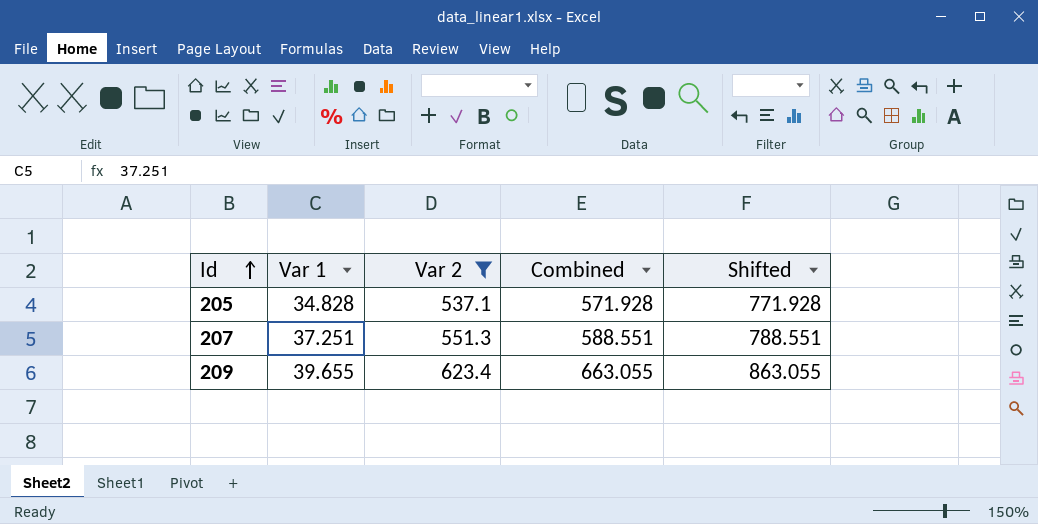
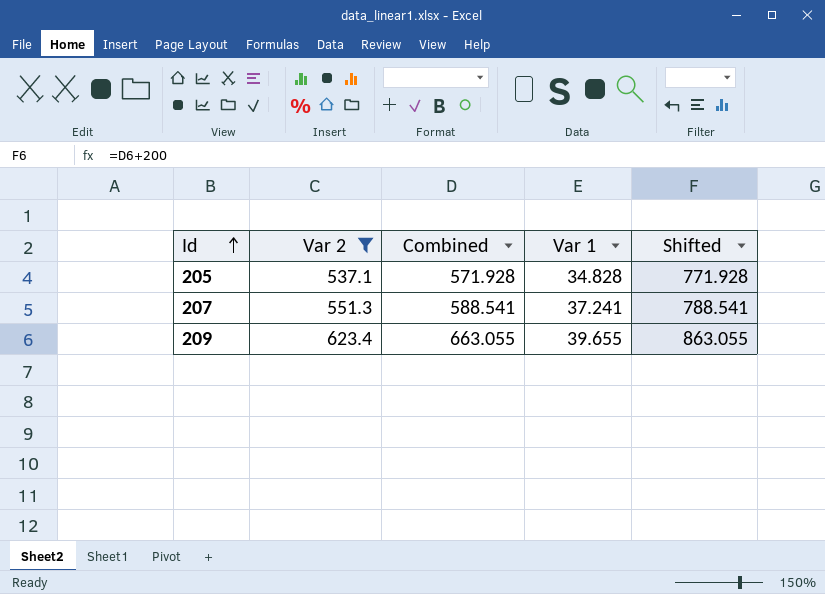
column Var 1 | position: 2 -> 4
207 | Combined: 588.551 -> 588.541
207 | Var 1: 37.251 -> 37.241
207 | Shifted: 788.551 -> 788.541

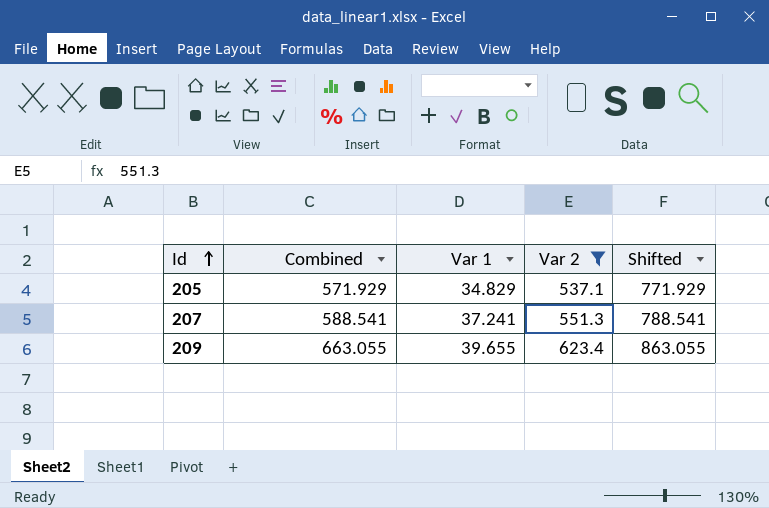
column Var 2 | position: 2 -> 4
205 | Combined: 571.928 -> 571.929
205 | Var 1: 34.828 -> 34.829
205 | Shifted: 771.928 -> 771.929

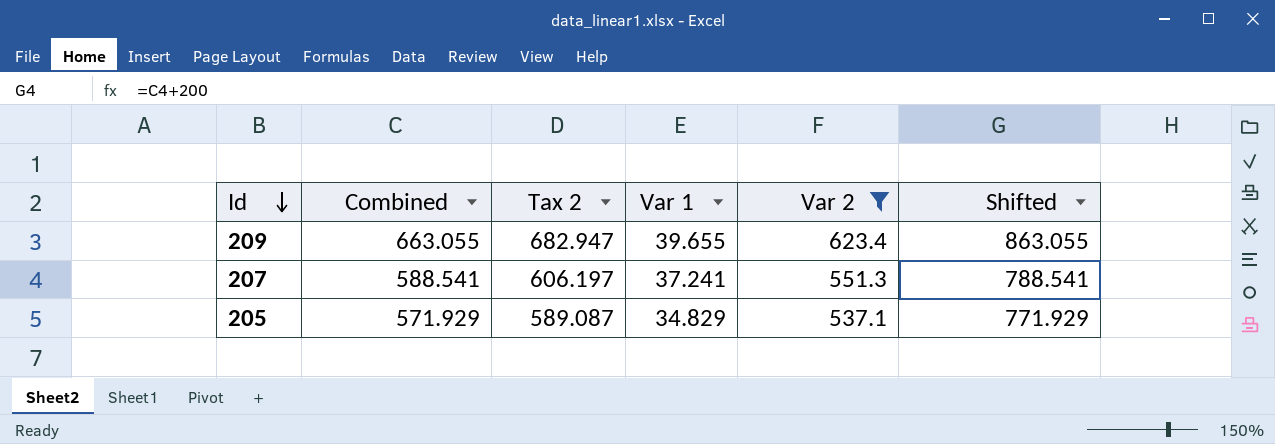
row order: Id ascending -> Id descending
column Tax 2 | formula: none -> [Combined] * 1.03

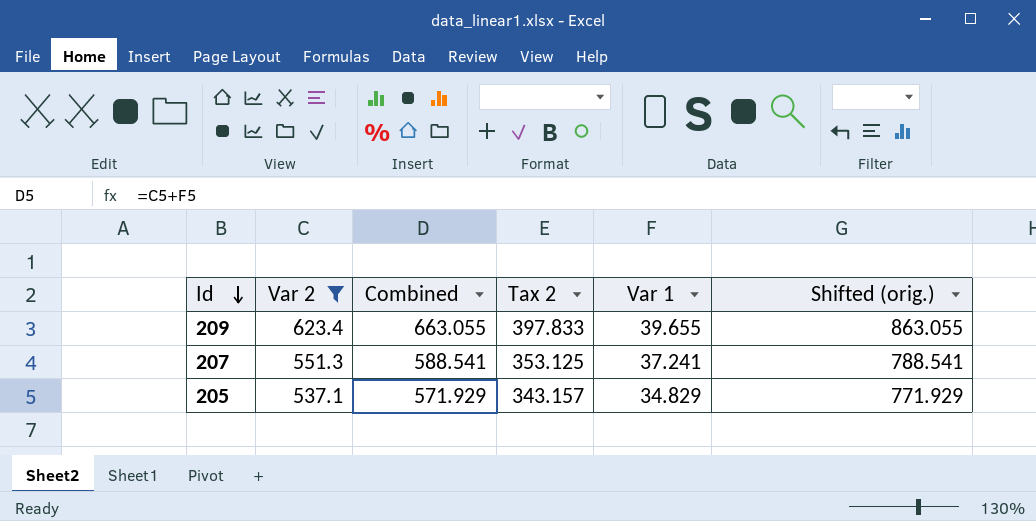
column Var 2 | position: 5 -> 2
column Tax 2 | formula: [Combined] * 1.03 -> [Combined] * 0.6
column name: Shifted -> Shifted (orig.)

